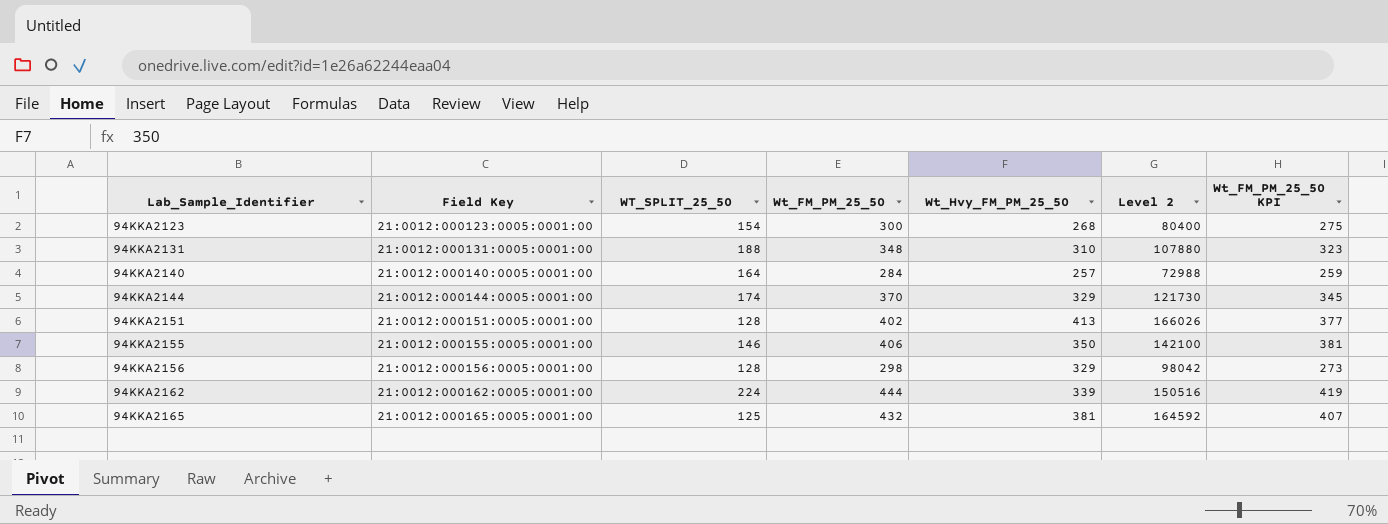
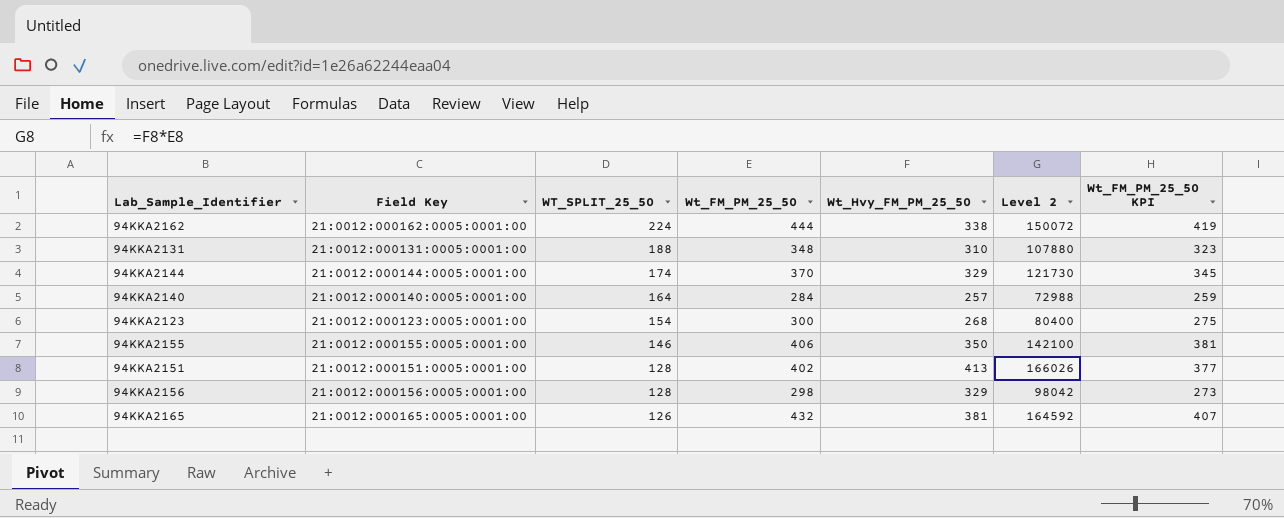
row order: Lab_Sample_Identifier ascending -> WT_SPLIT_25_50 descending
94KKA2162 | Wt_Hvy_FM_PM_25_50: 339 -> 338
94KKA2162 | Level 2: 150516 -> 150072
94KKA2165 | WT_SPLIT_25_50: 125 -> 126

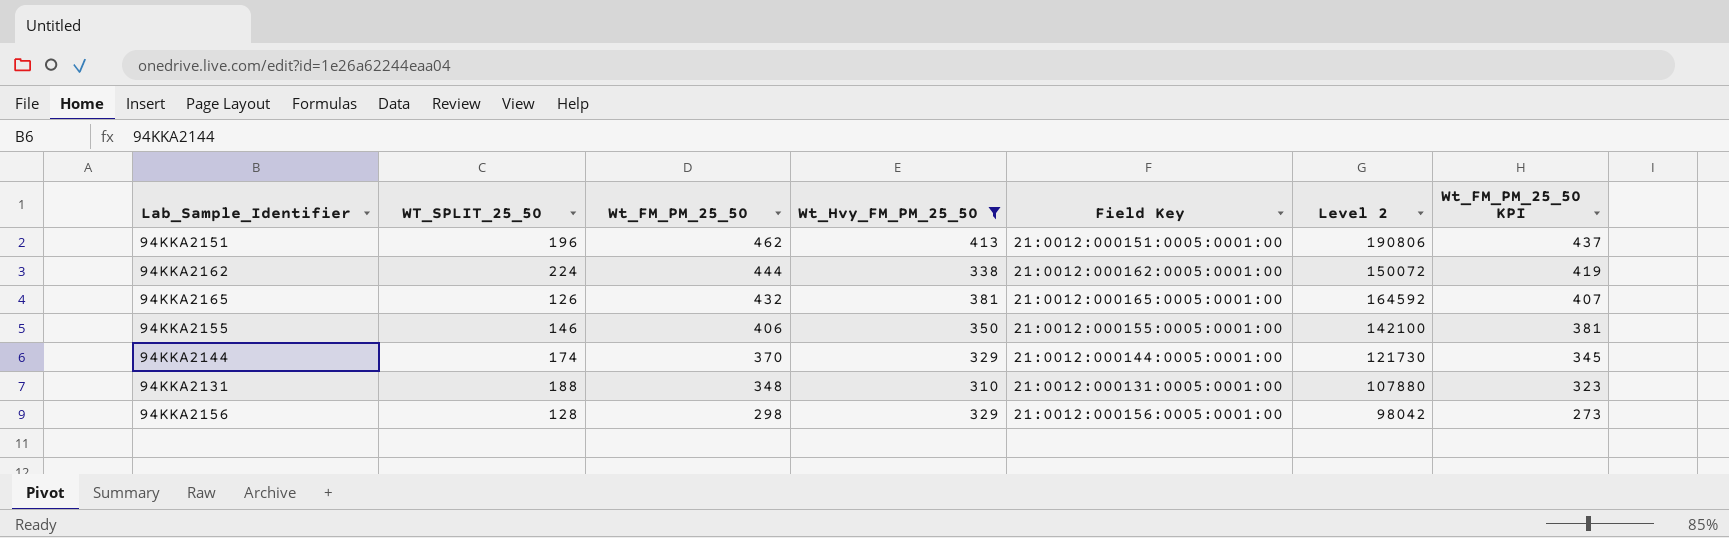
filter: none -> Wt_Hvy_FM_PM_25_50 >= 310
row order: WT_SPLIT_25_50 descending -> Wt_FM_PM_25_50 descending
column Field Key | position: 2 -> 5
94KKA2151 | WT_SPLIT_25_50: 128 -> 196
94KKA2151 | Wt_FM_PM_25_50: 402 -> 462
94KKA2151 | Level 2: 166026 -> 190806
94KKA2151 | Wt_FM_PM_25_50 KPI: 377 -> 437

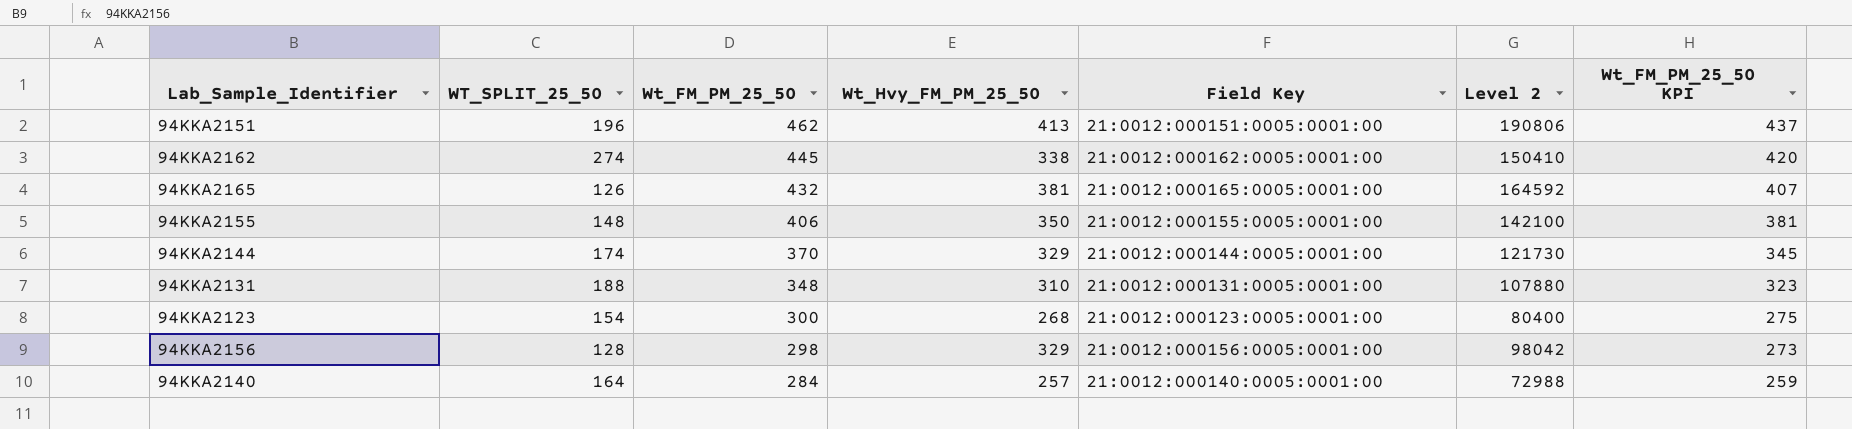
filter: Wt_Hvy_FM_PM_25_50 >= 310 -> none
94KKA2162 | WT_SPLIT_25_50: 224 -> 274
94KKA2162 | Wt_FM_PM_25_50: 444 -> 445
94KKA2162 | Level 2: 150072 -> 150410
94KKA2162 | Wt_FM_PM_25_50 KPI: 419 -> 420
94KKA2155 | WT_SPLIT_25_50: 146 -> 148

